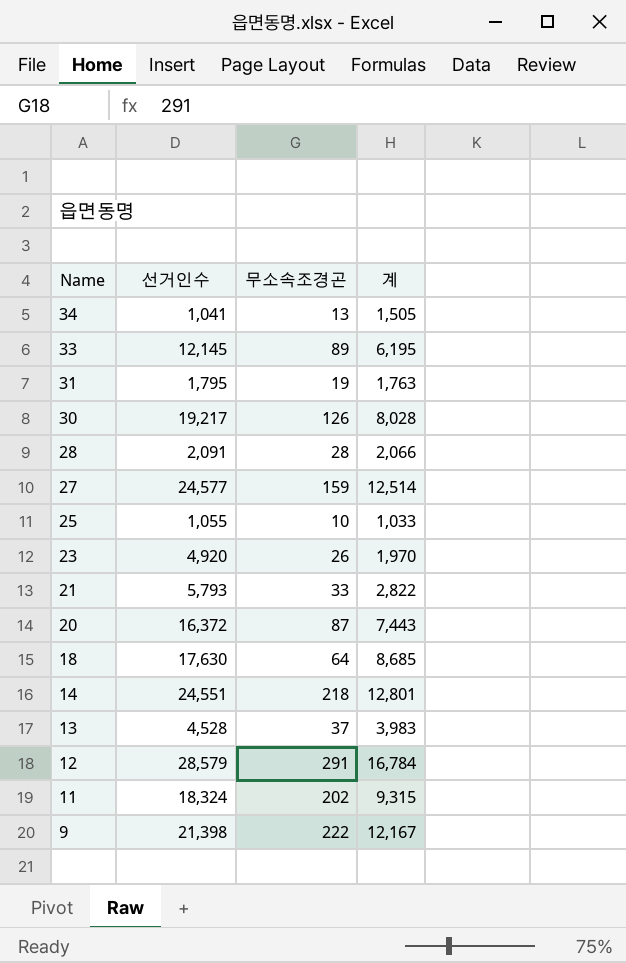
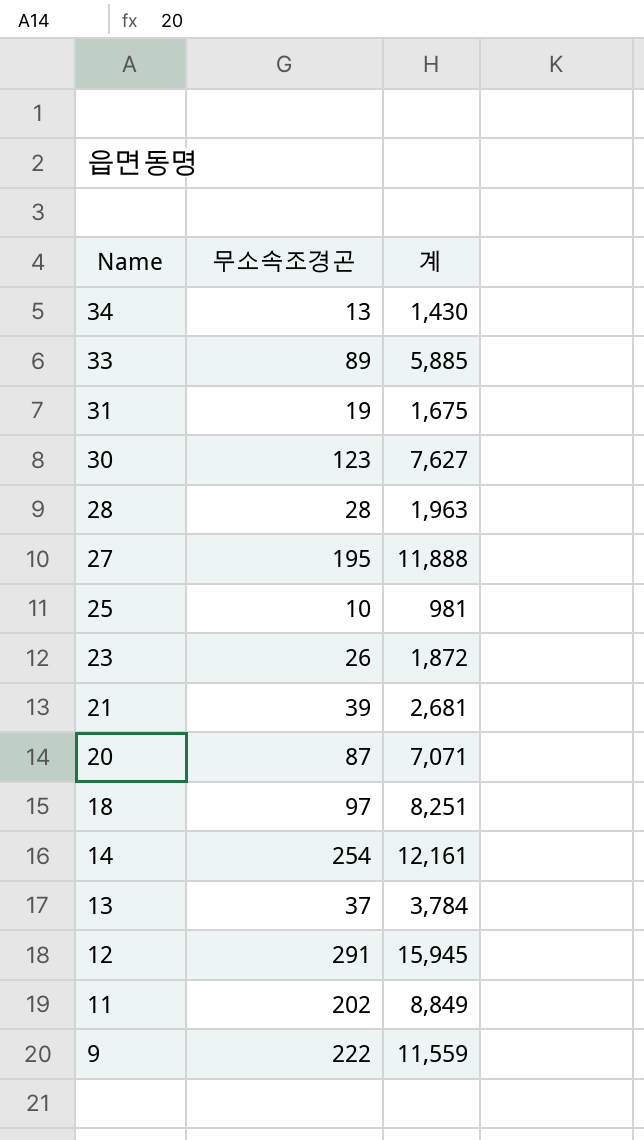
column 선거인수 | position: 2 -> none
34 | 계: 1,505 -> 1,430
33 | 계: 6,195 -> 5,885
31 | 계: 1,763 -> 1,675
30 | 무소속조경곤: 126 -> 123
30 | 계: 8,028 -> 7,627
28 | 계: 2,066 -> 1,963
27 | 무소속조경곤: 159 -> 195
27 | 계: 12,514 -> 11,888
25 | 계: 1,033 -> 981
23 | 계: 1,970 -> 1,872
21 | 무소속조경곤: 33 -> 39
21 | 계: 2,822 -> 2,681
20 | 계: 7,443 -> 7,071
18 | 무소속조경곤: 64 -> 97
18 | 계: 8,685 -> 8,251
14 | 무소속조경곤: 218 -> 254
14 | 계: 12,801 -> 12,161
13 | 계: 3,983 -> 3,784
12 | 계: 16,784 -> 15,945
11 | 계: 9,315 -> 8,849
9 | 계: 12,167 -> 11,559

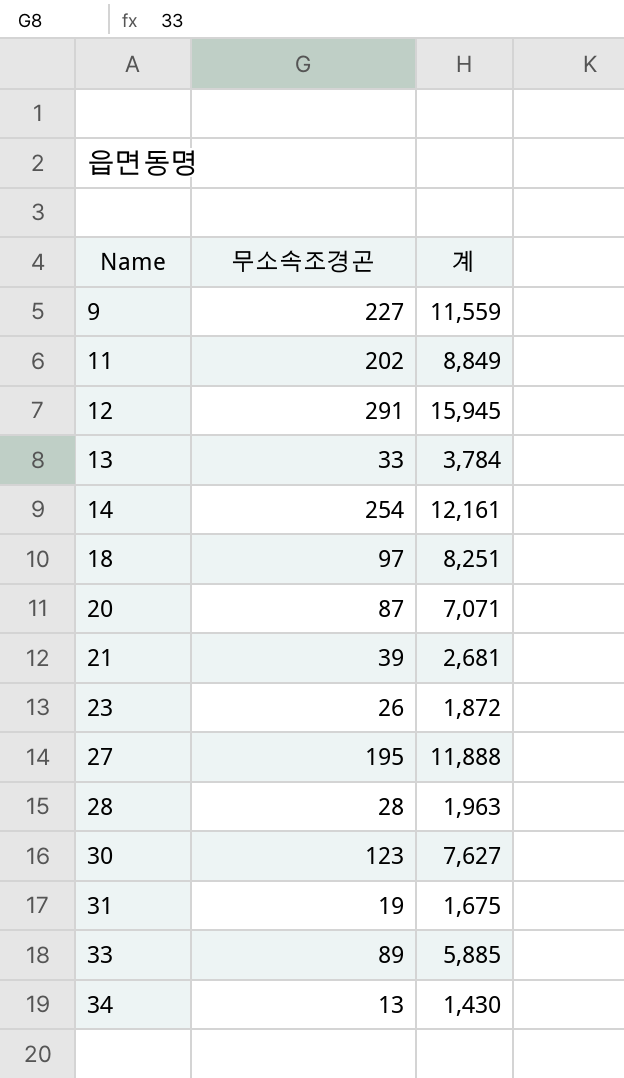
row order: Name descending -> Name ascending
row 25: 10 | 981 -> none
9 | 무소속조경곤: 222 -> 227
13 | 무소속조경곤: 37 -> 33

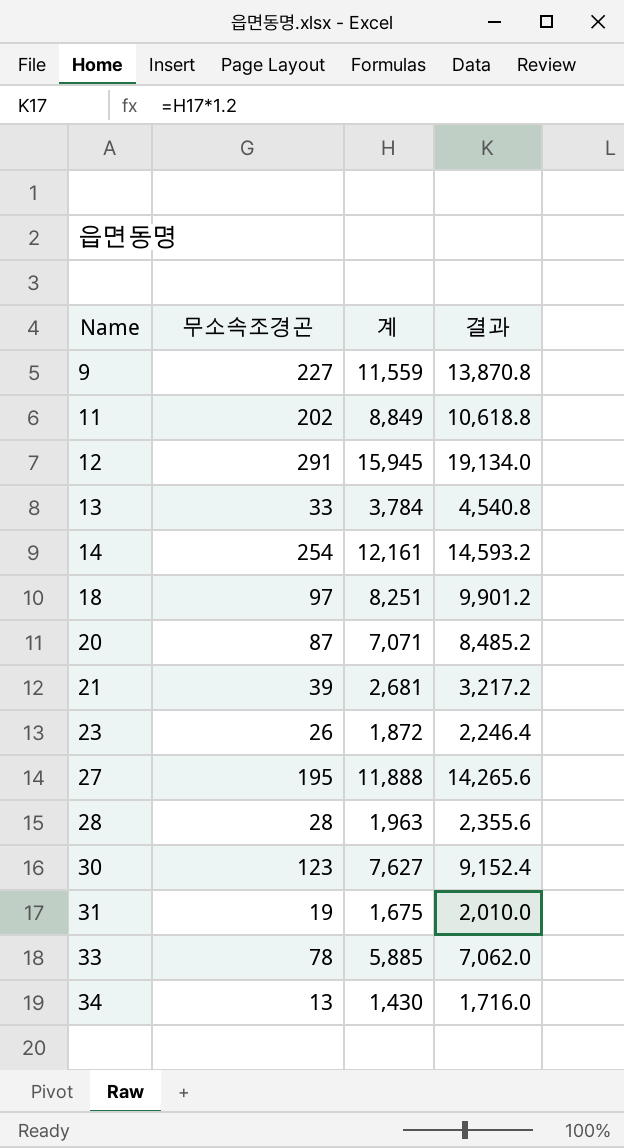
column 결과 | formula: none -> [계] * 1.2
33 | 무소속조경곤: 89 -> 78

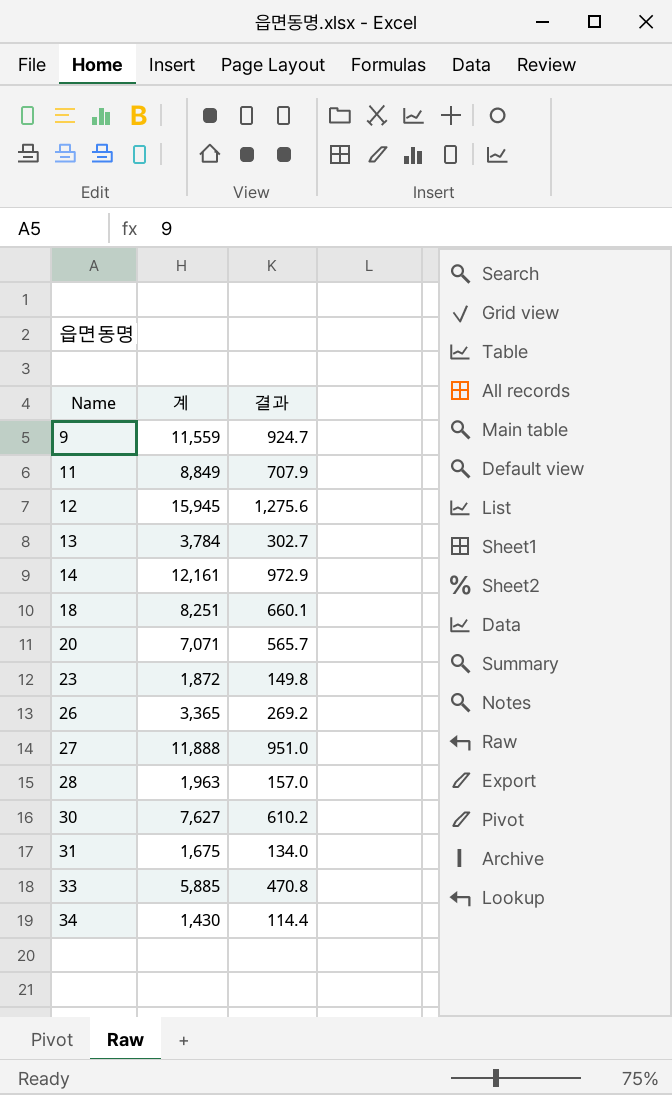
column 무소속조경곤 | position: 2 -> none
column 결과 | formula: [계] * 1.2 -> [계] * 0.08
row 21: 39 | 2,681 | 3,217.2 -> none
row 26: none -> 3,365 | 269.2

